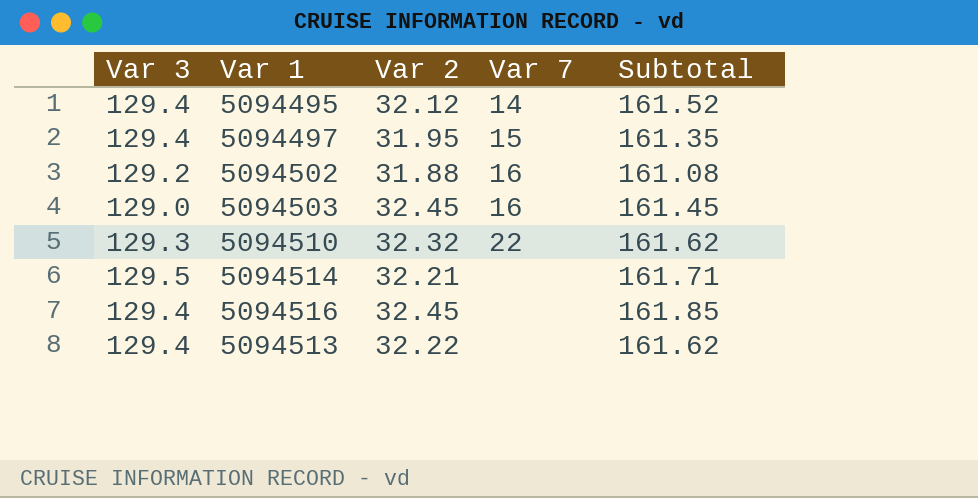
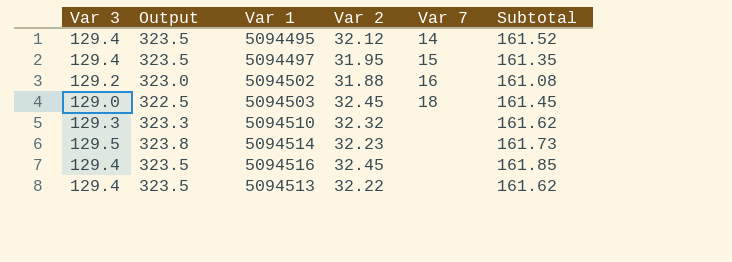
column Output | formula: none -> [Var 3] * 2.5
5094503 | Var 7: 16 -> 18
5094510 | Var 7: 22 -> none
5094514 | Var 2: 32.21 -> 32.23
5094514 | Subtotal: 161.71 -> 161.73

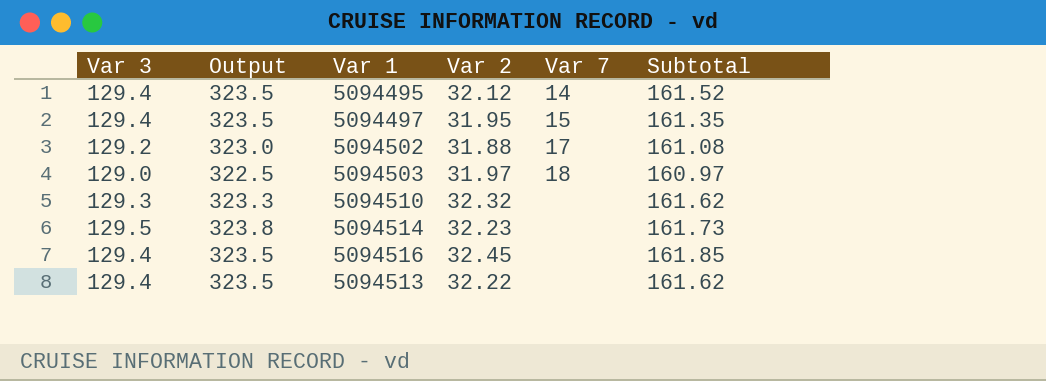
5094502 | Var 7: 16 -> 17
5094503 | Var 2: 32.45 -> 31.97
5094503 | Subtotal: 161.45 -> 160.97

